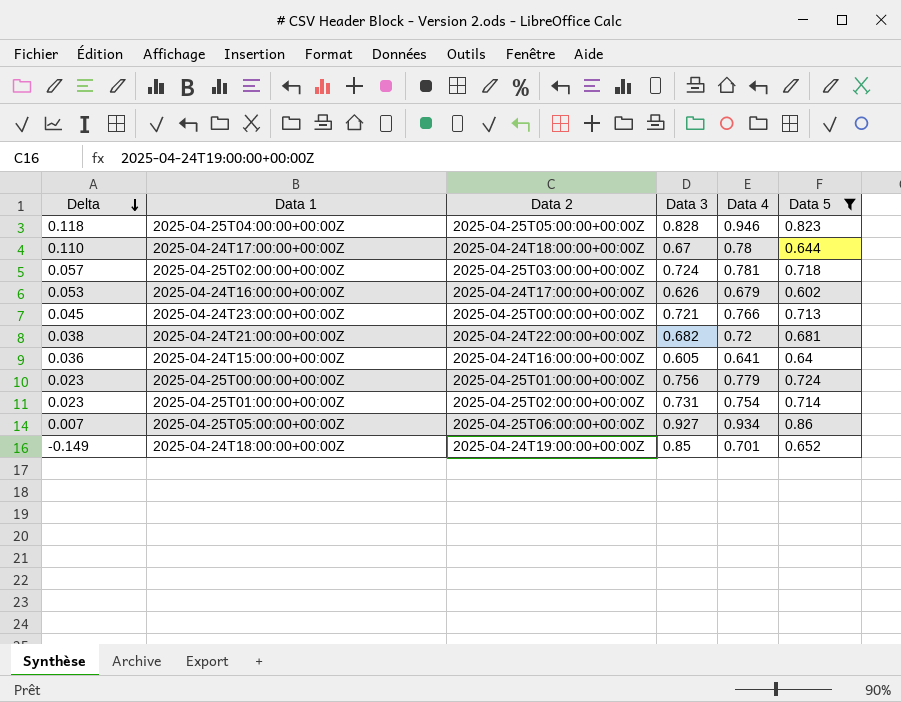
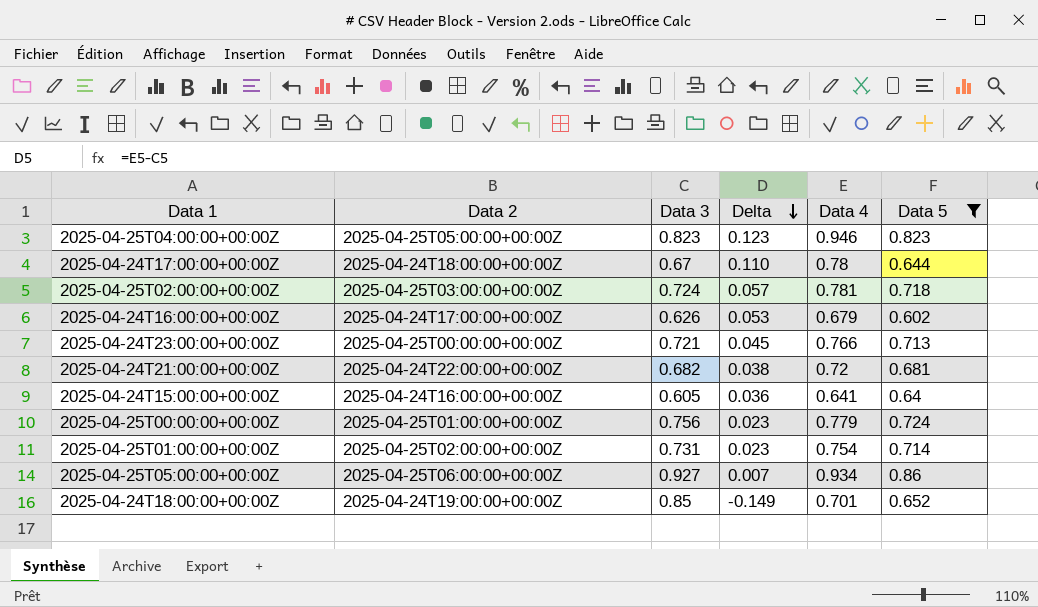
column Delta | position: 1 -> 4
2025-04-25T04:00:00+00:00Z | Data 3: 0.828 -> 0.823
2025-04-25T04:00:00+00:00Z | Delta: 0.118 -> 0.123

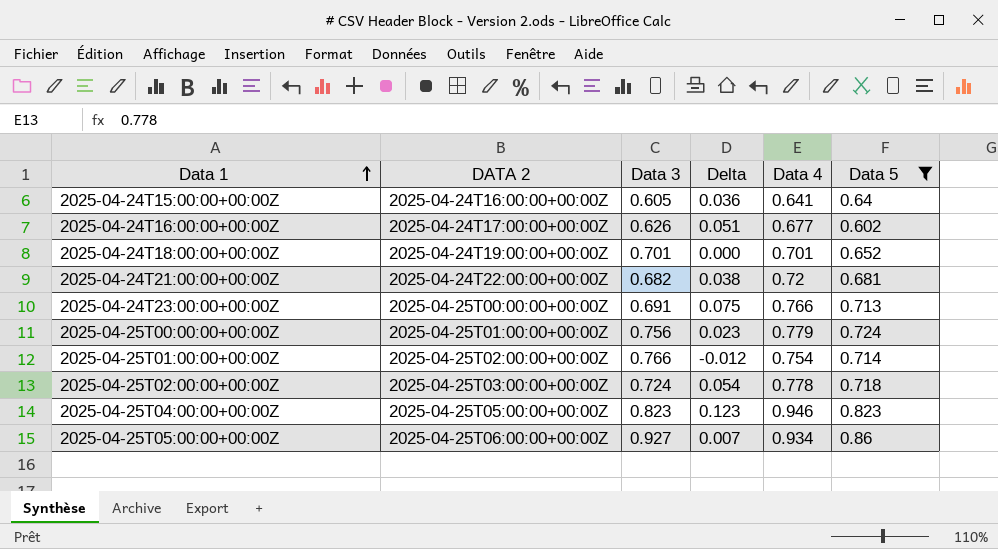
row order: Delta descending -> Data 1 ascending
column name: Data 2 -> DATA 2
row 2025-04-24T17:00:00+00:00Z: 2025-04-24T18:00:00+00:00Z | 0.67 | 0.110 | 0.78 | 0.644 -> none
2025-04-24T16:00:00+00:00Z | Delta: 0.053 -> 0.051
2025-04-24T16:00:00+00:00Z | Data 4: 0.679 -> 0.677
2025-04-24T18:00:00+00:00Z | Data 3: 0.85 -> 0.701
2025-04-24T18:00:00+00:00Z | Delta: -0.149 -> 0.000
2025-04-24T23:00:00+00:00Z | Data 3: 0.721 -> 0.691
2025-04-24T23:00:00+00:00Z | Delta: 0.045 -> 0.075
2025-04-25T01:00:00+00:00Z | Data 3: 0.731 -> 0.766
2025-04-25T01:00:00+00:00Z | Delta: 0.023 -> -0.012
2025-04-25T02:00:00+00:00Z | Delta: 0.057 -> 0.054
2025-04-25T02:00:00+00:00Z | Data 4: 0.781 -> 0.778

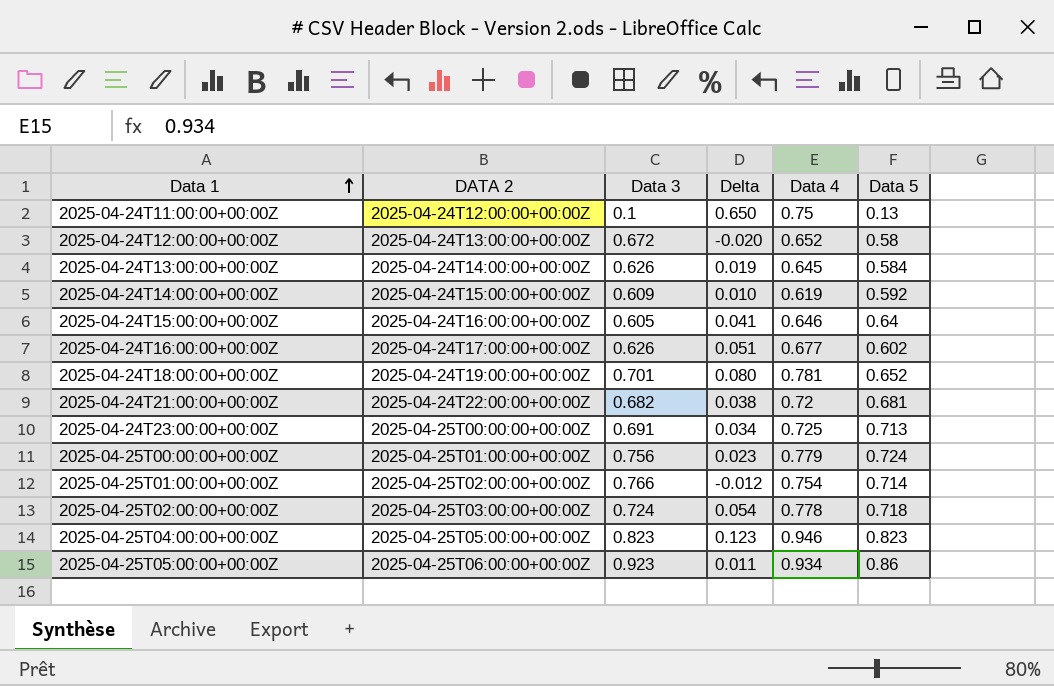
filter: Data 5 >= 0.602 -> none
2025-04-24T15:00:00+00:00Z | Delta: 0.036 -> 0.041
2025-04-24T15:00:00+00:00Z | Data 4: 0.641 -> 0.646
2025-04-24T18:00:00+00:00Z | Delta: 0.000 -> 0.080
2025-04-24T18:00:00+00:00Z | Data 4: 0.701 -> 0.781
2025-04-24T23:00:00+00:00Z | Delta: 0.075 -> 0.034
2025-04-24T23:00:00+00:00Z | Data 4: 0.766 -> 0.725
2025-04-25T05:00:00+00:00Z | Data 3: 0.927 -> 0.923
2025-04-25T05:00:00+00:00Z | Delta: 0.007 -> 0.011

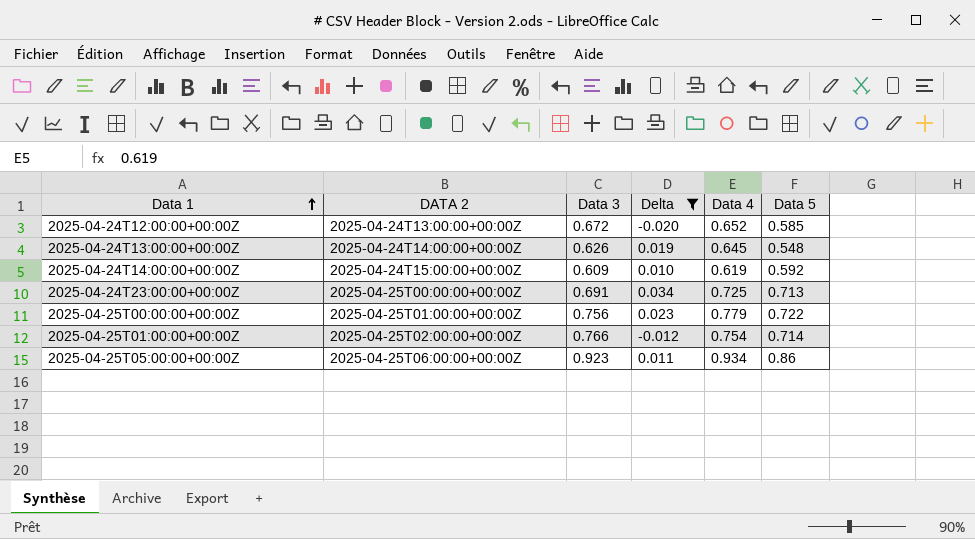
filter: none -> Delta <= 0.034
2025-04-24T12:00:00+00:00Z | Data 5: 0.58 -> 0.585
2025-04-24T13:00:00+00:00Z | Data 5: 0.584 -> 0.548
2025-04-25T00:00:00+00:00Z | Data 5: 0.724 -> 0.722

